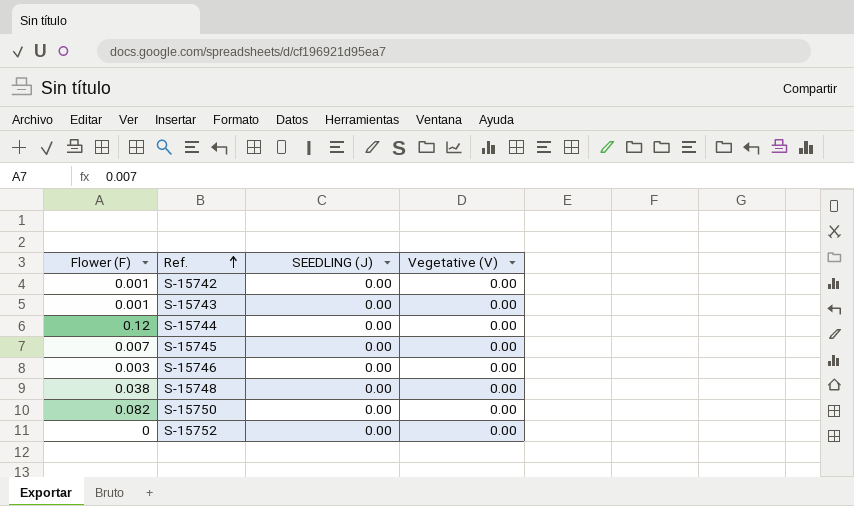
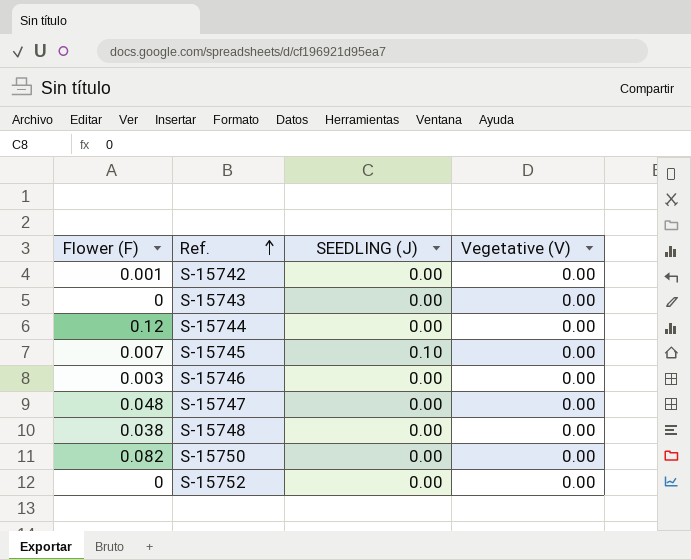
S-15743 | Flower (F): 0.001 -> 0
S-15745 | SEEDLING (J): 0.00 -> 0.10
row S-15747: none -> 0.048 | 0.00 | 0.00

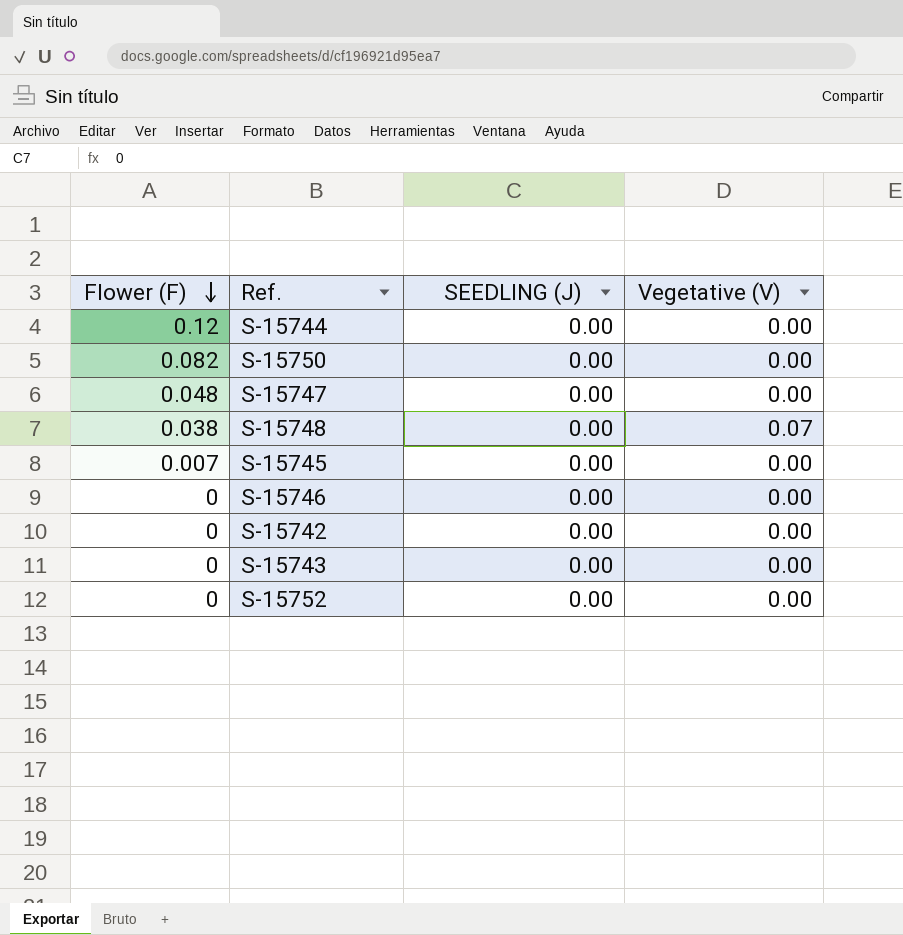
row order: Ref. ascending -> Flower (F) descending
S-15748 | Vegetative (V): 0.00 -> 0.07
S-15745 | SEEDLING (J): 0.10 -> 0.00
S-15746 | Flower (F): 0.003 -> 0
S-15742 | Flower (F): 0.001 -> 0

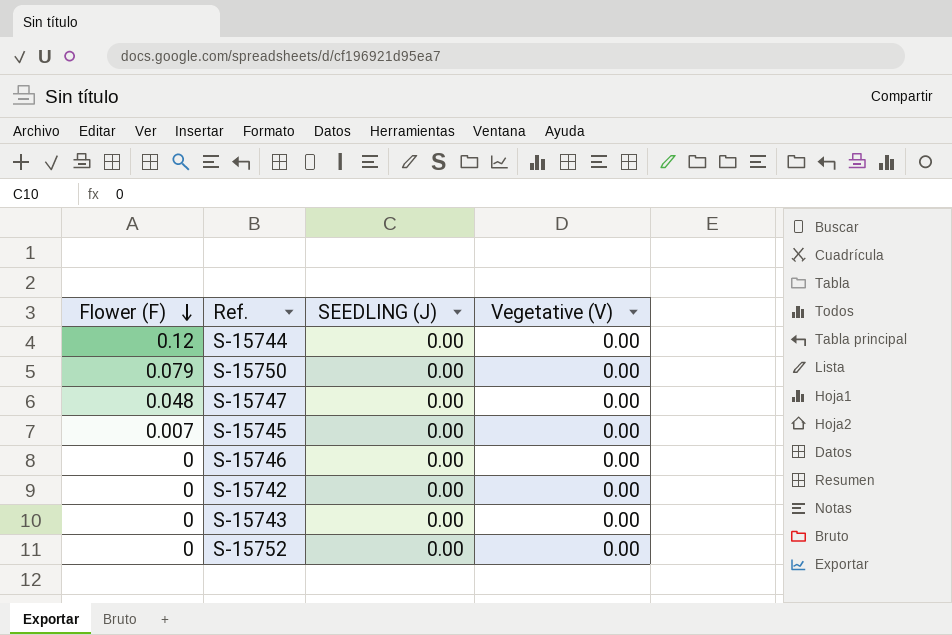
row S-15748: 0.038 | 0.00 | 0.07 -> none
S-15750 | Flower (F): 0.082 -> 0.079

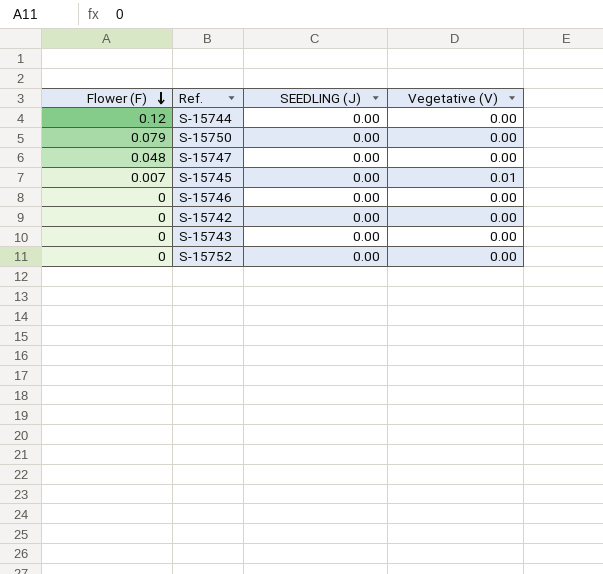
S-15745 | Vegetative (V): 0.00 -> 0.01

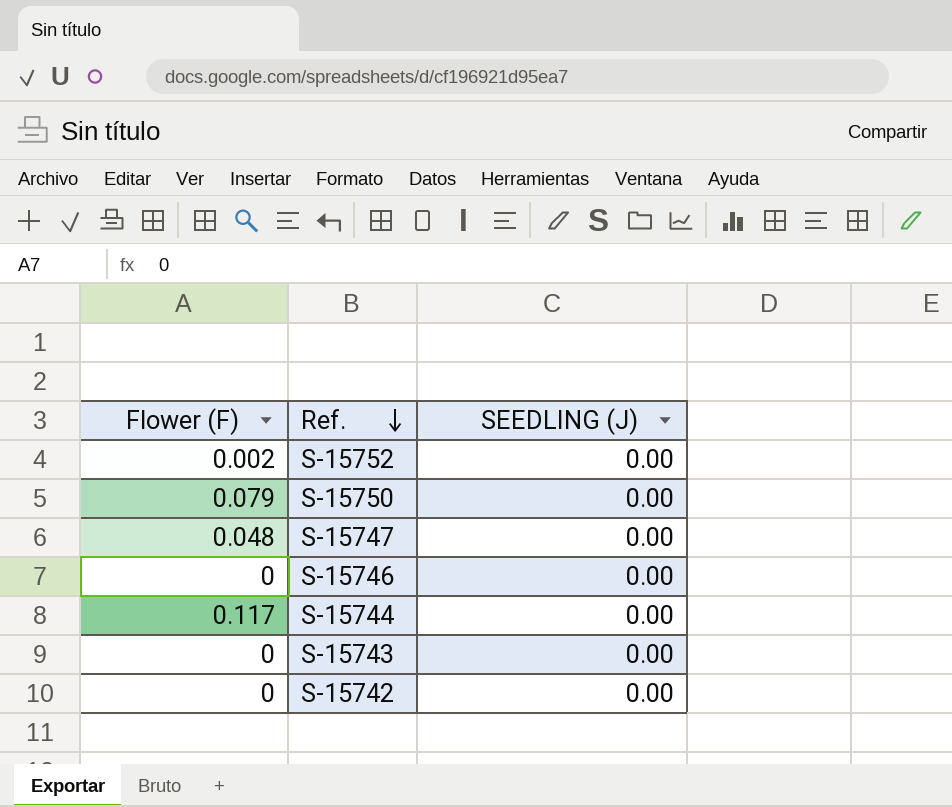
row order: Flower (F) descending -> Ref. descending
column Vegetative (V) | position: 4 -> none
row S-15745: 0.007 | 0.00 | 0.01 -> none
S-15752 | Flower (F): 0 -> 0.002
S-15744 | Flower (F): 0.12 -> 0.117

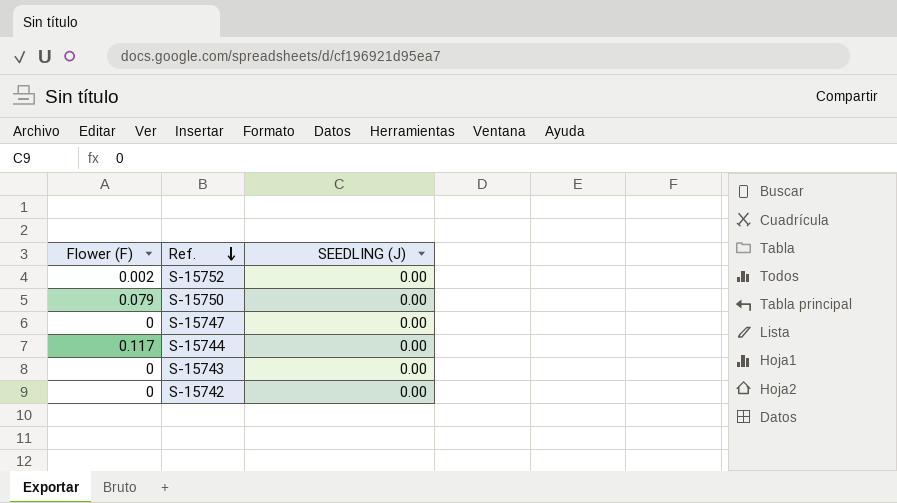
row S-15746: 0 | 0.00 -> none
S-15747 | Flower (F): 0.048 -> 0

